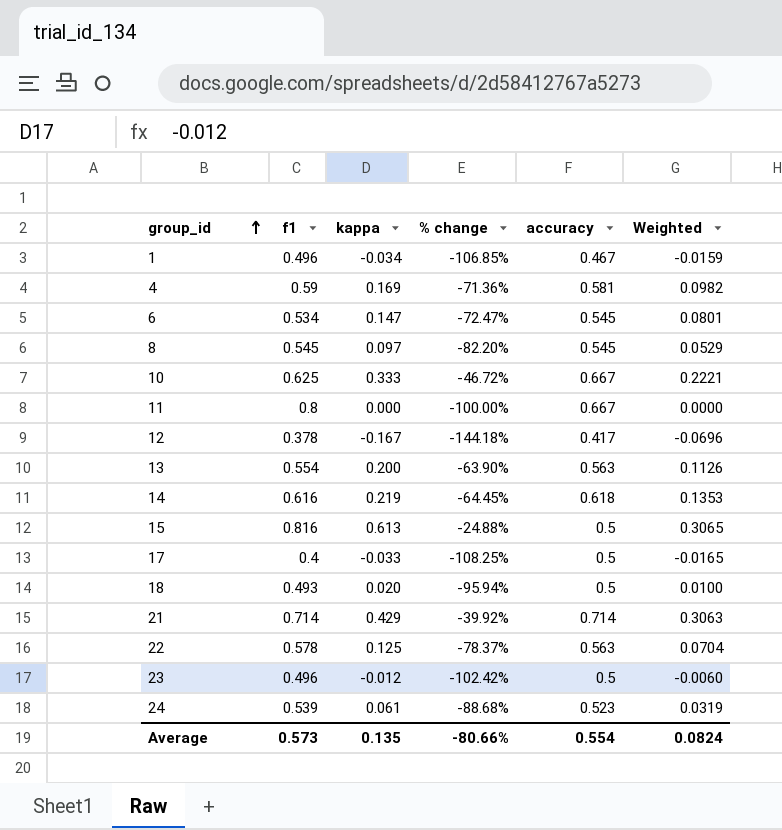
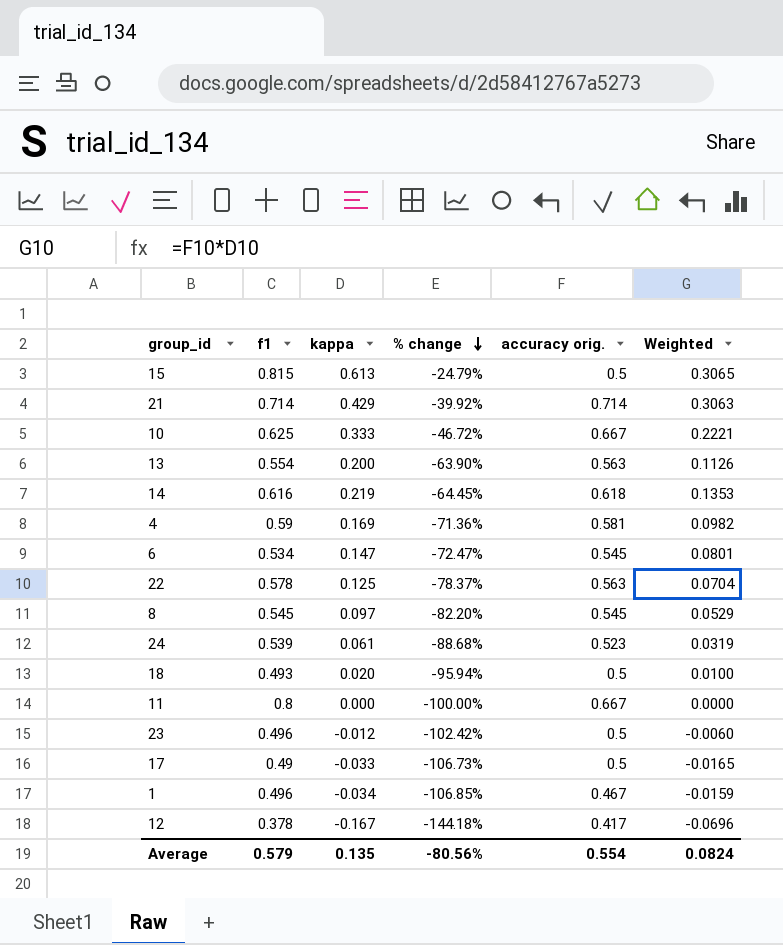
row order: group_id ascending -> % change descending
column name: accuracy -> accuracy orig.
15 | f1: 0.816 -> 0.815
15 | % change: -24.88% -> -24.79%
17 | f1: 0.4 -> 0.49
17 | % change: -108.25% -> -106.73%
Average | f1: 0.573 -> 0.579
Average | % change: -80.66% -> -80.56%

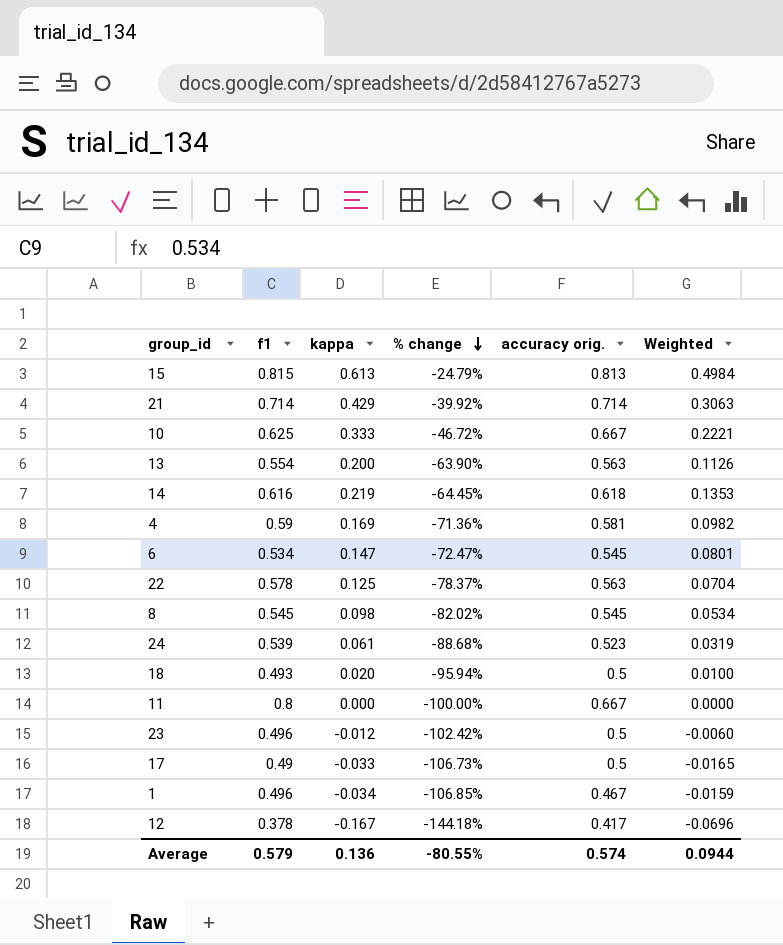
15 | accuracy orig.: 0.5 -> 0.813
15 | Weighted: 0.3065 -> 0.4984
8 | kappa: 0.097 -> 0.098
8 | % change: -82.20% -> -82.02%
8 | Weighted: 0.0529 -> 0.0534
Average | kappa: 0.135 -> 0.136
Average | % change: -80.56% -> -80.55%
Average | accuracy orig.: 0.554 -> 0.574
Average | Weighted: 0.0824 -> 0.0944

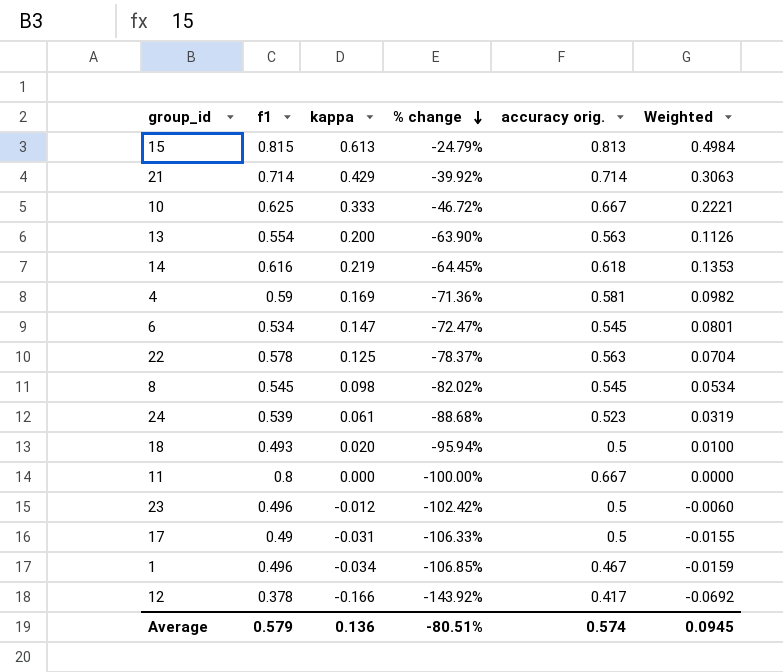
17 | kappa: -0.033 -> -0.031
17 | % change: -106.73% -> -106.33%
17 | Weighted: -0.0165 -> -0.0155
12 | kappa: -0.167 -> -0.166
12 | % change: -144.18% -> -143.92%
12 | Weighted: -0.0696 -> -0.0692
Average | % change: -80.55% -> -80.51%
Average | Weighted: 0.0944 -> 0.0945

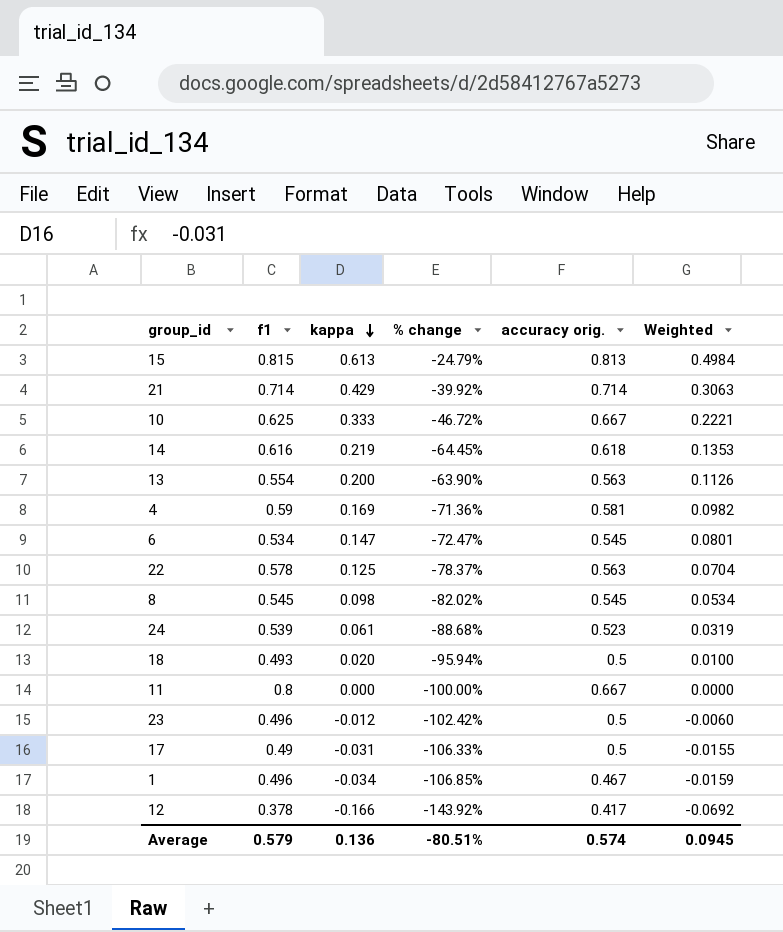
row order: % change descending -> kappa descending

